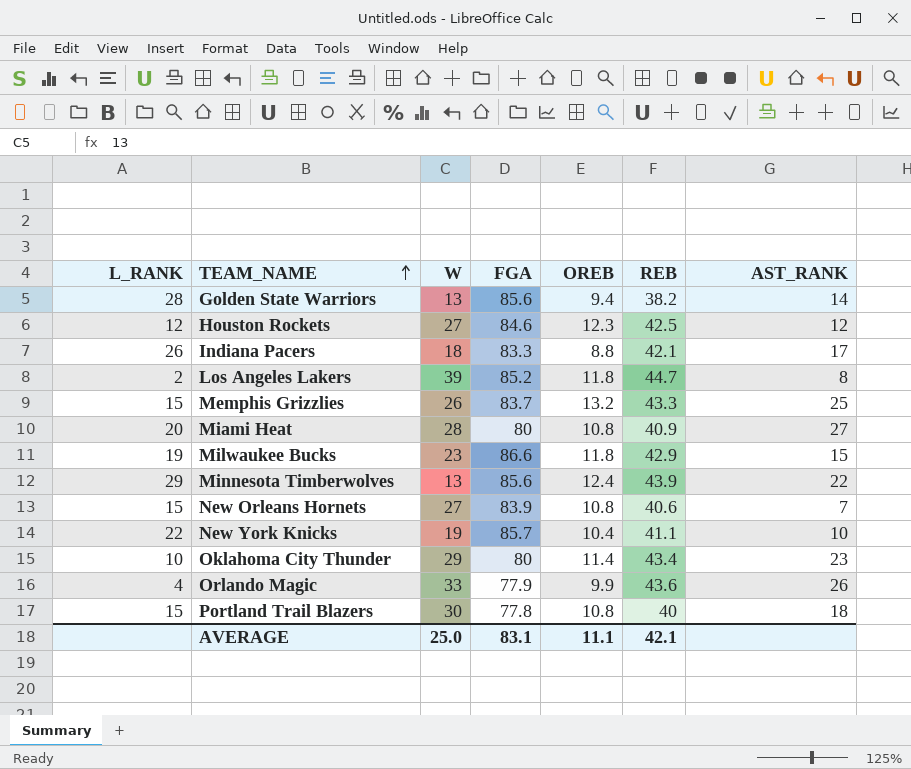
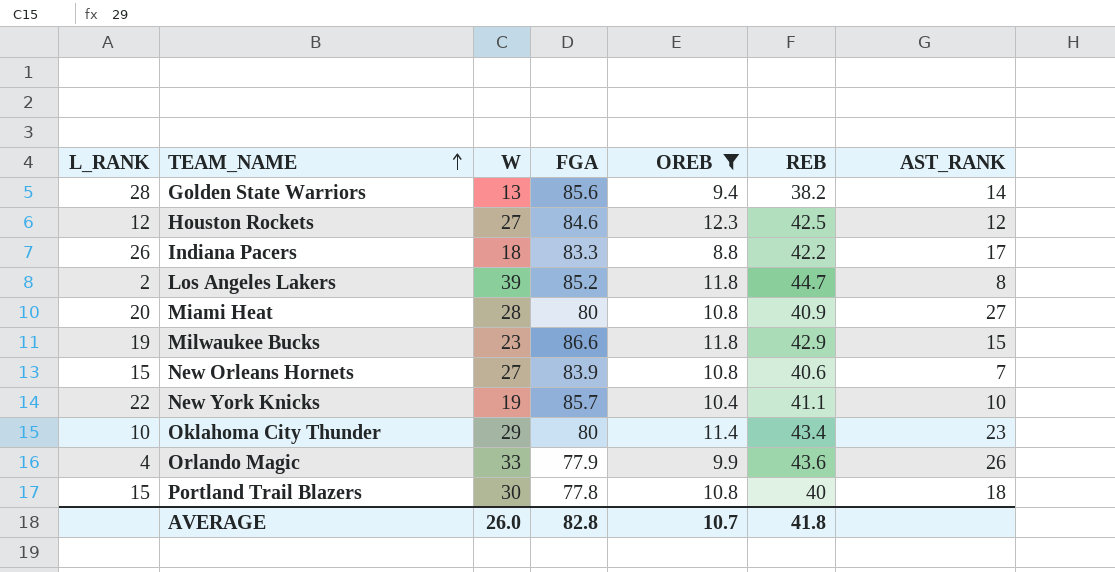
filter: none -> OREB <= 12.3
Indiana Pacers | REB: 42.1 -> 42.2
AVERAGE | W: 25.0 -> 26.0
AVERAGE | FGA: 83.1 -> 82.8
AVERAGE | OREB: 11.1 -> 10.7
AVERAGE | REB: 42.1 -> 41.8

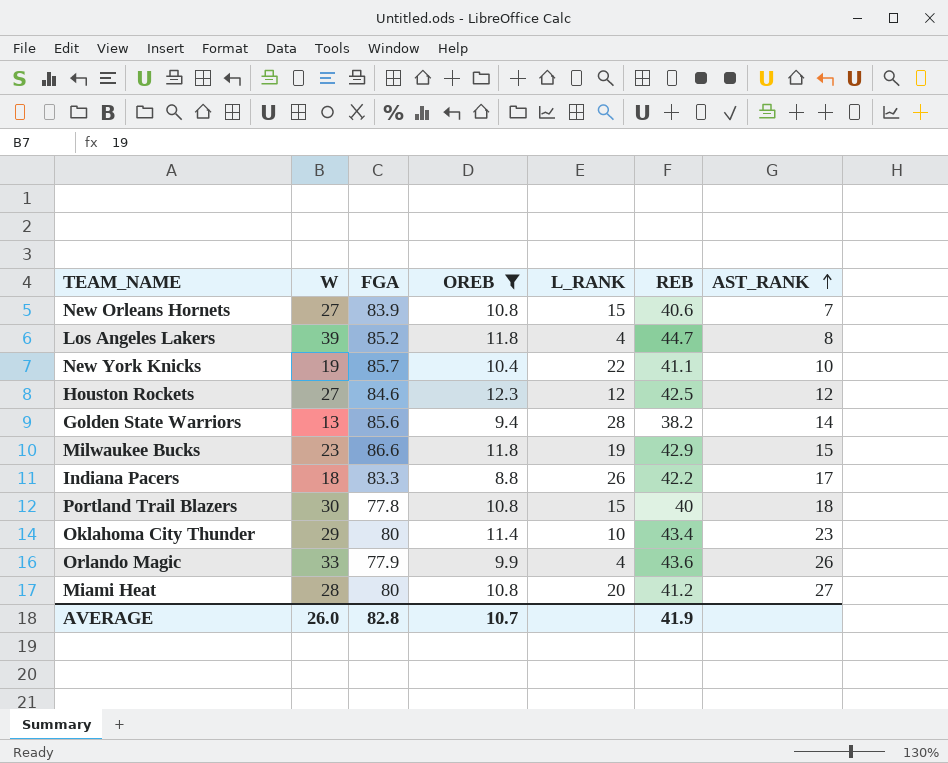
row order: TEAM_NAME ascending -> AST_RANK ascending
column L_RANK | position: 1 -> 5
Los Angeles Lakers | L_RANK: 2 -> 4
Miami Heat | REB: 40.9 -> 41.2
AVERAGE | REB: 41.8 -> 41.9

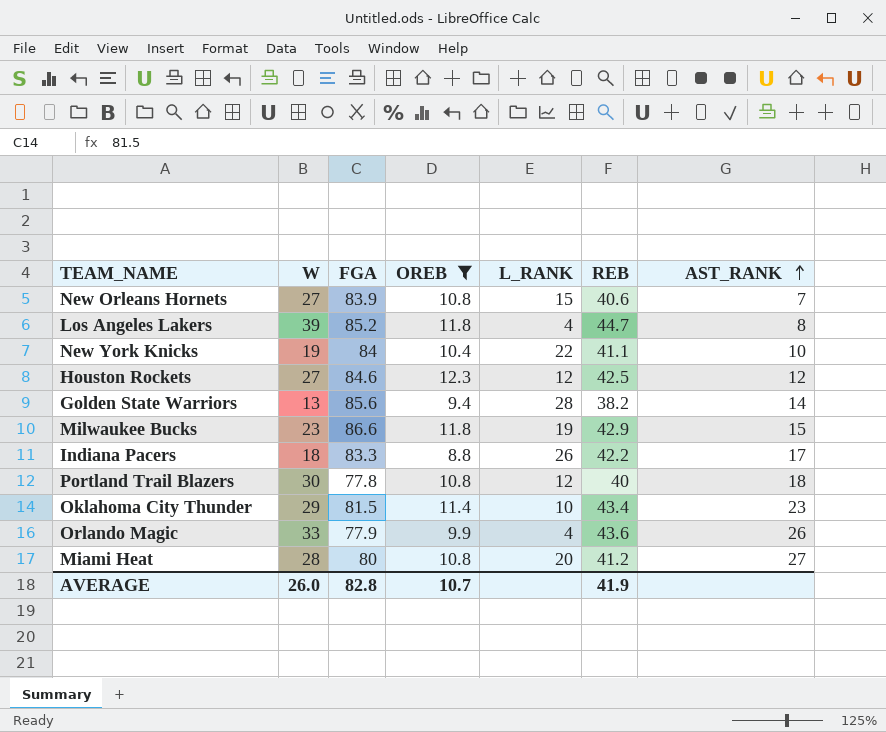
New York Knicks | FGA: 85.7 -> 84
Portland Trail Blazers | L_RANK: 15 -> 12
Oklahoma City Thunder | FGA: 80 -> 81.5

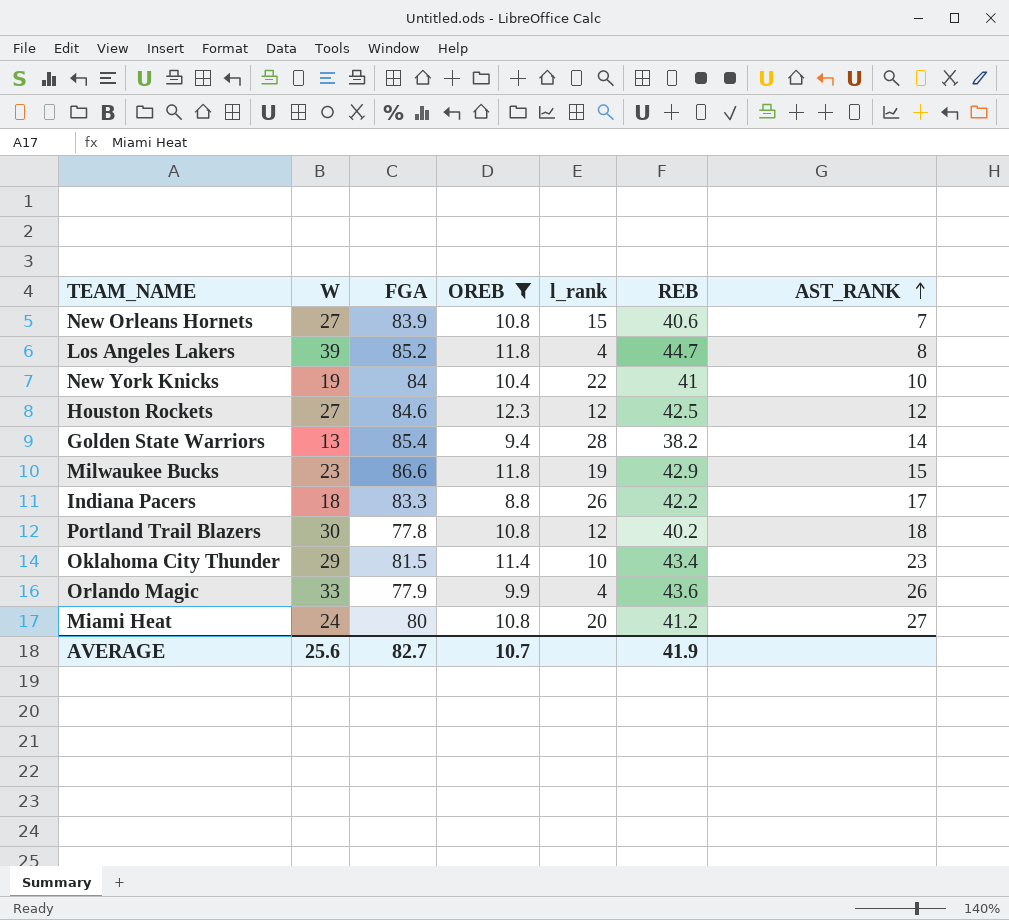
column name: L_RANK -> l_rank
New York Knicks | REB: 41.1 -> 41
Golden State Warriors | FGA: 85.6 -> 85.4
Portland Trail Blazers | REB: 40 -> 40.2
Miami Heat | W: 28 -> 24
AVERAGE | W: 26.0 -> 25.6
AVERAGE | FGA: 82.8 -> 82.7

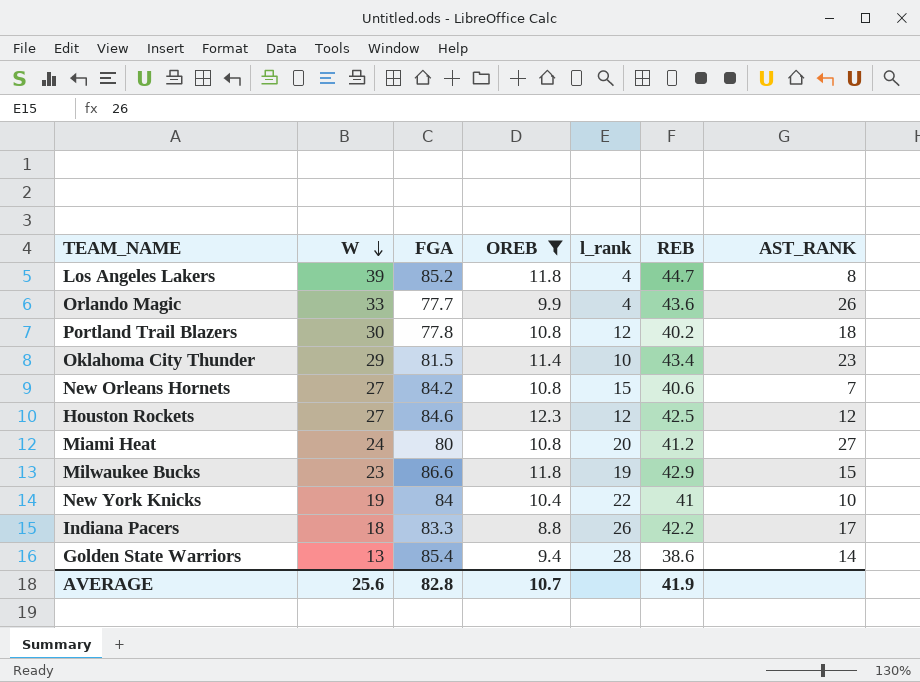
row order: AST_RANK ascending -> W descending
Orlando Magic | FGA: 77.9 -> 77.7
New Orleans Hornets | FGA: 83.9 -> 84.2
Golden State Warriors | REB: 38.2 -> 38.6
AVERAGE | FGA: 82.7 -> 82.8

